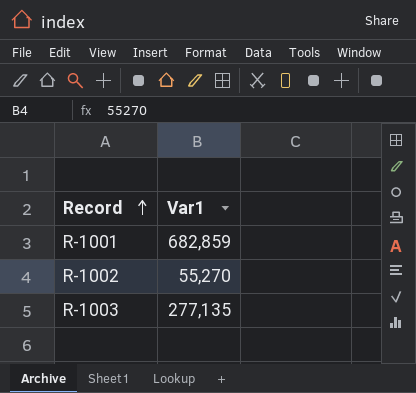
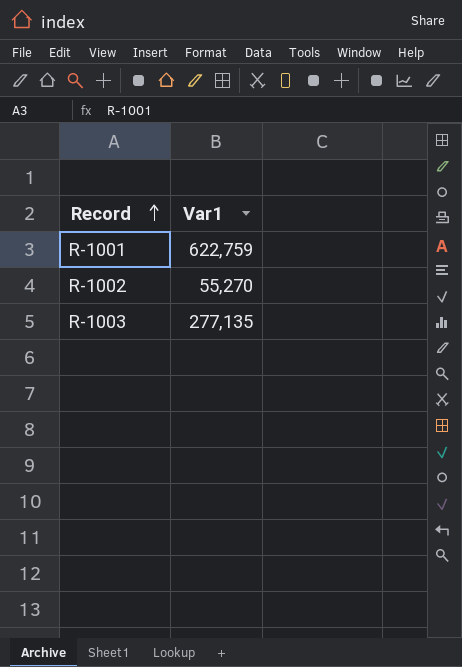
R-1001 | Var1: 682,859 -> 622,759

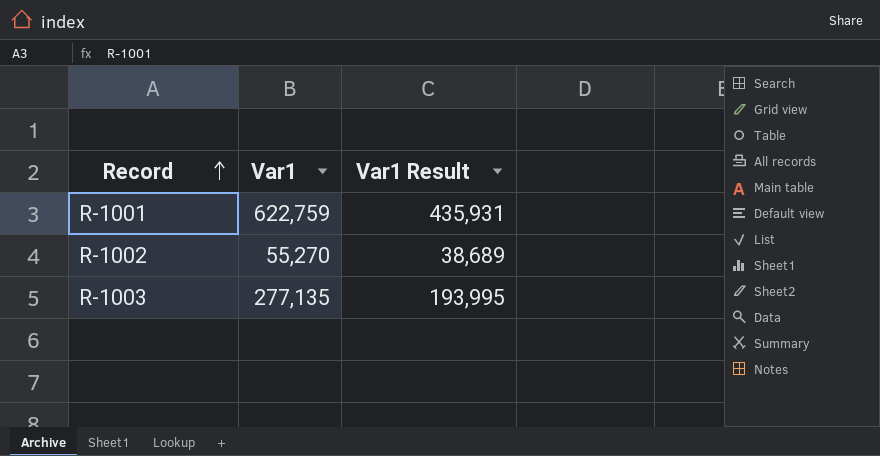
column Var1 Result | formula: none -> [Var1] * 0.7

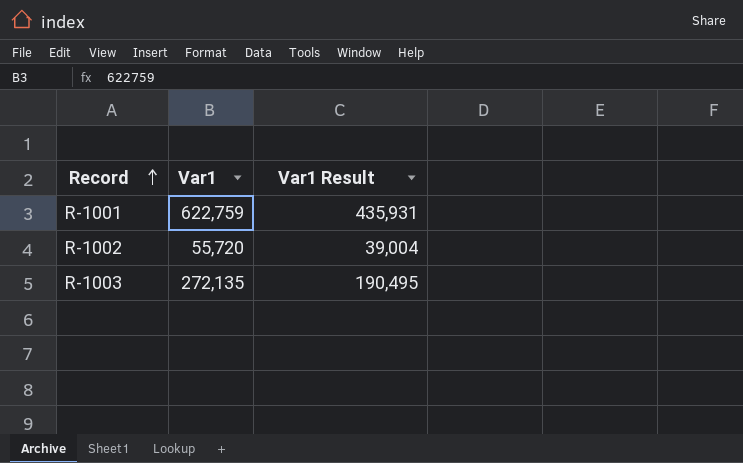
R-1002 | Var1: 55,270 -> 55,720
R-1002 | Var1 Result: 38,689 -> 39,004
R-1003 | Var1: 277,135 -> 272,135
R-1003 | Var1 Result: 193,995 -> 190,495

